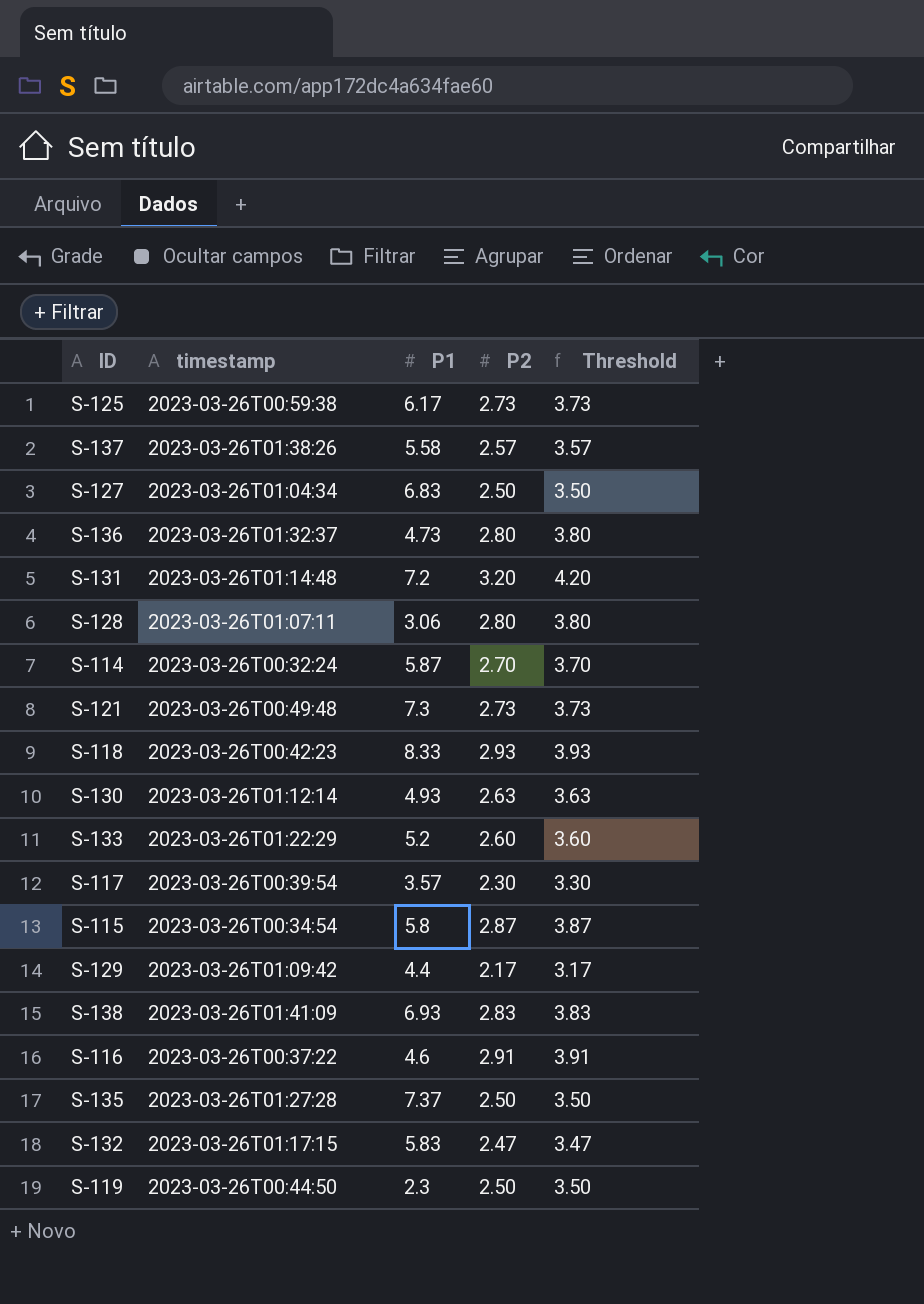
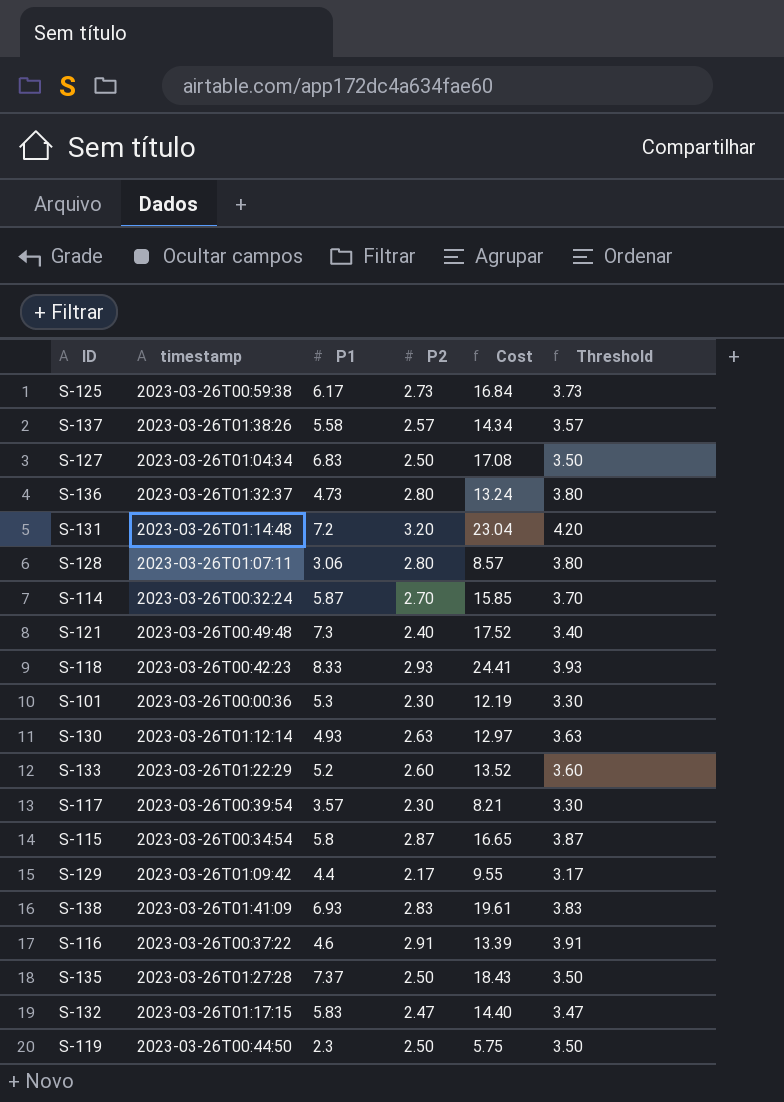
column Cost | formula: none -> [P1] * [P2]
S-121 | P2: 2.73 -> 2.40
S-121 | Threshold: 3.73 -> 3.40
row S-101: none -> 2023-03-26T00:00:36 | 5.3 | 2.30 | 12.19 | 3.30

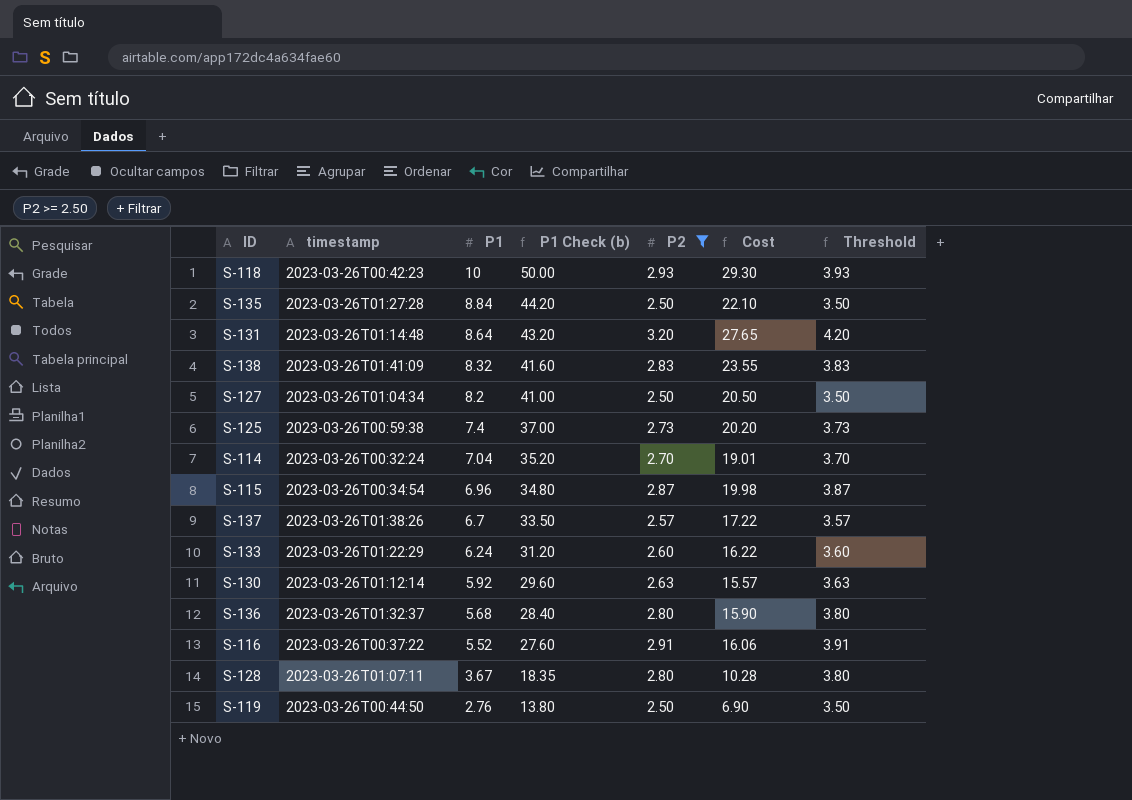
filter: none -> P2 >= 2.50
row order: none -> P1 descending
column P1 Check (b) | formula: none -> [P1] * 5
S-118 | P1: 8.33 -> 10
S-118 | Cost: 24.41 -> 29.30
S-135 | P1: 7.37 -> 8.84
S-135 | Cost: 18.43 -> 22.10
S-131 | P1: 7.2 -> 8.64
S-131 | Cost: 23.04 -> 27.65
S-138 | P1: 6.93 -> 8.32
S-138 | Cost: 19.61 -> 23.55
S-127 | P1: 6.83 -> 8.2
S-127 | Cost: 17.08 -> 20.50
S-125 | P1: 6.17 -> 7.4
S-125 | Cost: 16.84 -> 20.20
S-114 | P1: 5.87 -> 7.04
S-114 | Cost: 15.85 -> 19.01
S-115 | P1: 5.8 -> 6.96
S-115 | Cost: 16.65 -> 19.98
S-137 | P1: 5.58 -> 6.7
S-137 | Cost: 14.34 -> 17.22
S-133 | P1: 5.2 -> 6.24
S-133 | Cost: 13.52 -> 16.22
S-130 | P1: 4.93 -> 5.92
S-130 | Cost: 12.97 -> 15.57
S-136 | P1: 4.73 -> 5.68
S-136 | Cost: 13.24 -> 15.90
S-116 | P1: 4.6 -> 5.52
S-116 | Cost: 13.39 -> 16.06
S-128 | P1: 3.06 -> 3.67
S-128 | Cost: 8.57 -> 10.28
S-119 | P1: 2.3 -> 2.76
S-119 | Cost: 5.75 -> 6.90

